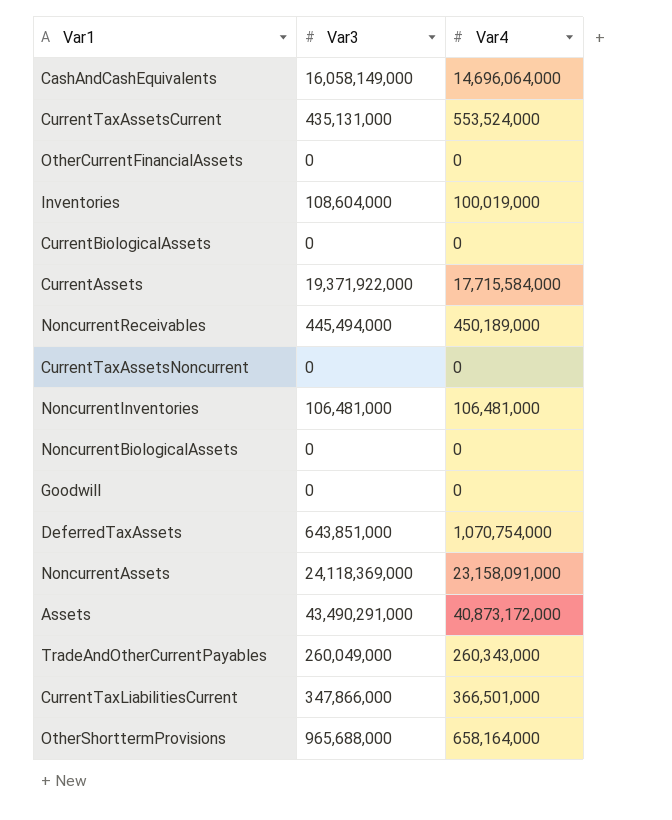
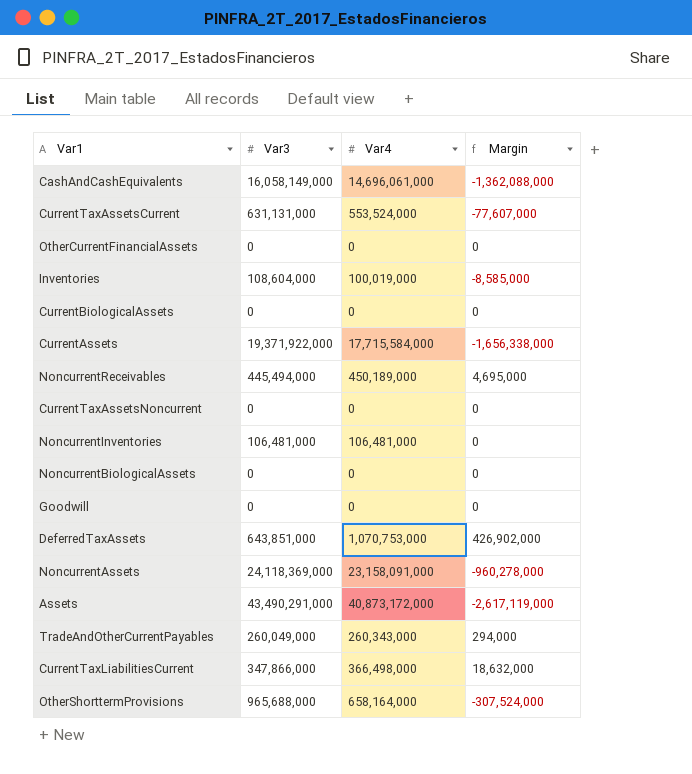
column Margin | formula: none -> [Var4] - [Var3]
CashAndCashEquivalents | Var4: 14,696,064,000 -> 14,696,061,000
CurrentTaxAssetsCurrent | Var3: 435,131,000 -> 631,131,000
DeferredTaxAssets | Var4: 1,070,754,000 -> 1,070,753,000
CurrentTaxLiabilitiesCurrent | Var4: 366,501,000 -> 366,498,000

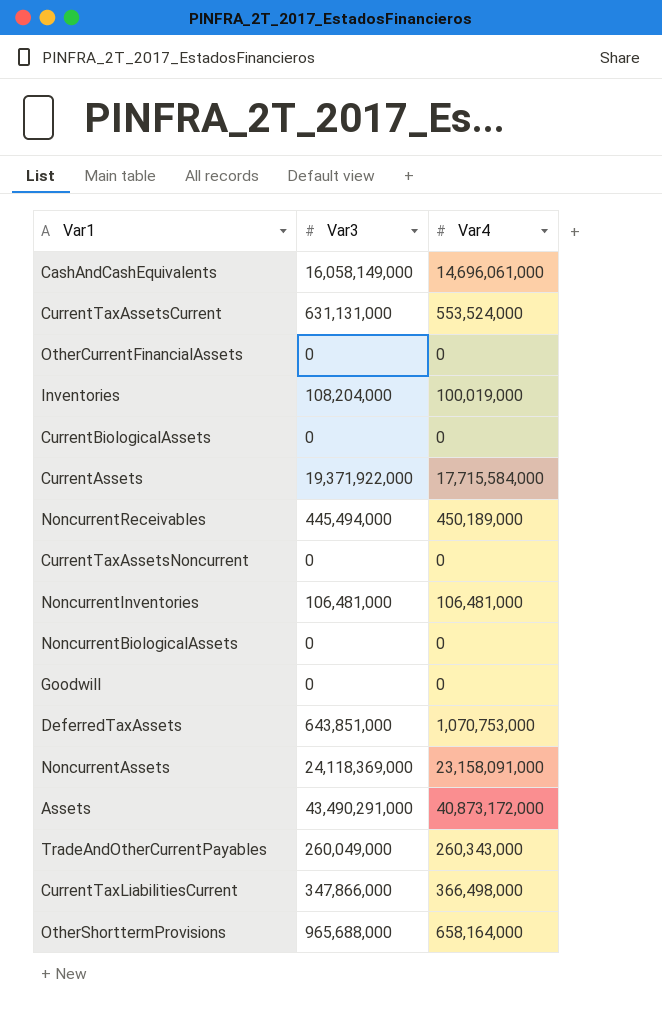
column Margin | formula: [Var4] - [Var3] -> none
Inventories | Var3: 108,604,000 -> 108,204,000

